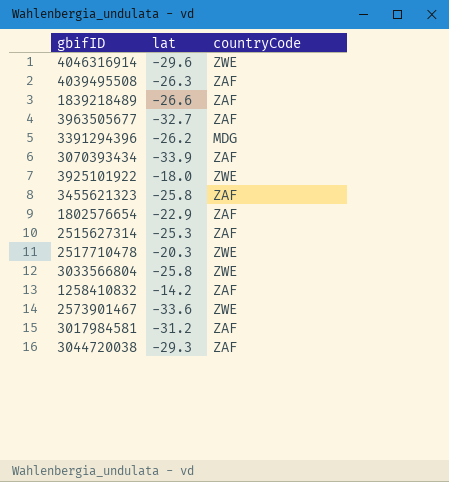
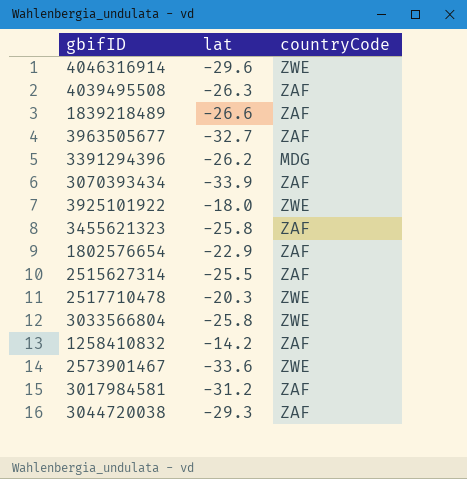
2515627314 | lat: -25.3 -> -25.5

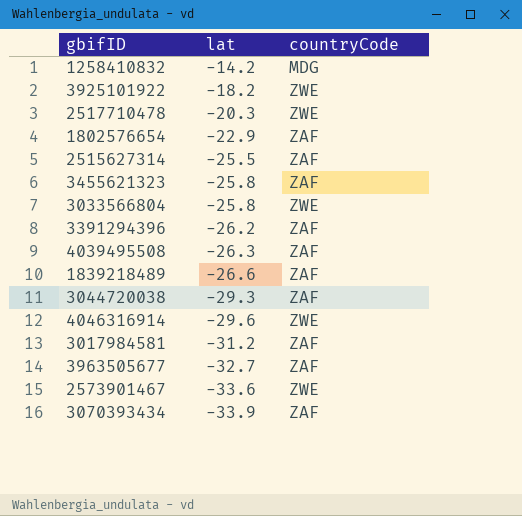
row order: none -> lat descending
1258410832 | countryCode: ZAF -> MDG
3925101922 | lat: -18.0 -> -18.2
3391294396 | countryCode: MDG -> ZAF

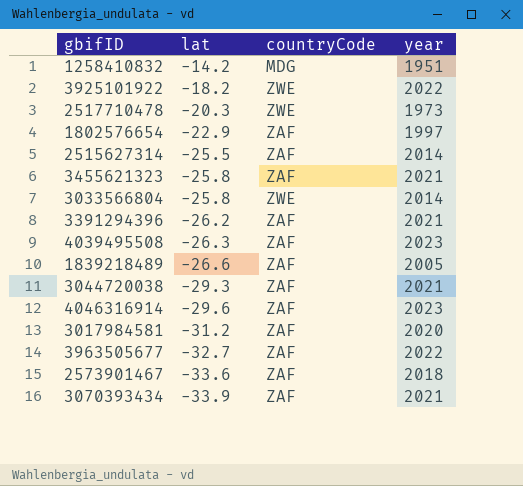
column year | position: none -> 4
4046316914 | countryCode: ZWE -> ZAF
2573901467 | countryCode: ZWE -> ZAF

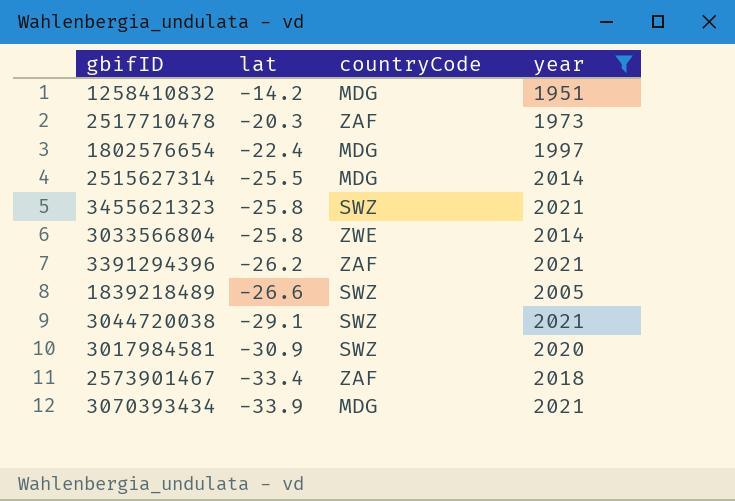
filter: none -> year <= 2021
2517710478 | countryCode: ZWE -> ZAF
1802576654 | lat: -22.9 -> -22.4
1802576654 | countryCode: ZAF -> MDG
2515627314 | countryCode: ZAF -> MDG
3455621323 | countryCode: ZAF -> SWZ
1839218489 | countryCode: ZAF -> SWZ
3044720038 | lat: -29.3 -> -29.1
3044720038 | countryCode: ZAF -> SWZ
3017984581 | lat: -31.2 -> -30.9
3017984581 | countryCode: ZAF -> SWZ
2573901467 | lat: -33.6 -> -33.4
3070393434 | countryCode: ZAF -> MDG

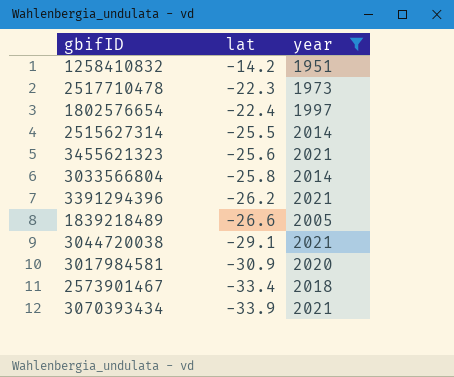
column countryCode | position: 3 -> none
2517710478 | lat: -20.3 -> -22.3
3455621323 | lat: -25.8 -> -25.6

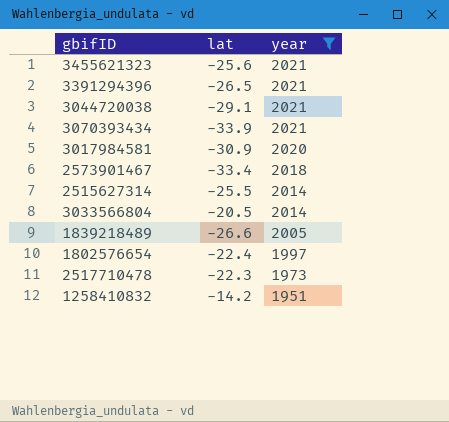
row order: lat descending -> year descending
3391294396 | lat: -26.2 -> -26.5
3033566804 | lat: -25.8 -> -20.5

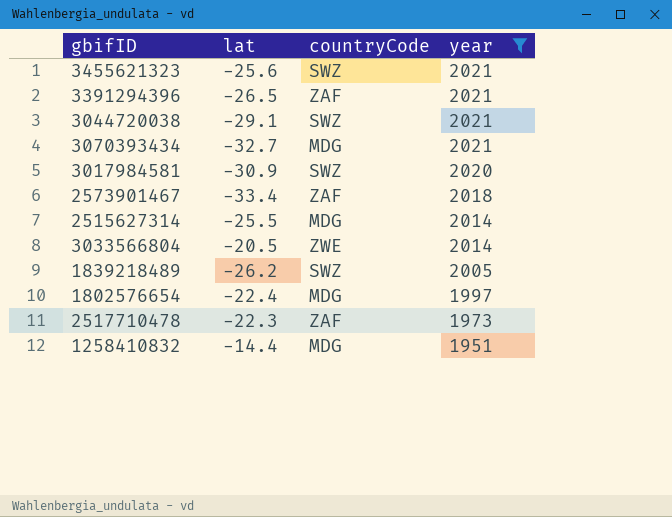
column countryCode | position: none -> 3
3070393434 | lat: -33.9 -> -32.7
1839218489 | lat: -26.6 -> -26.2
1258410832 | lat: -14.2 -> -14.4

